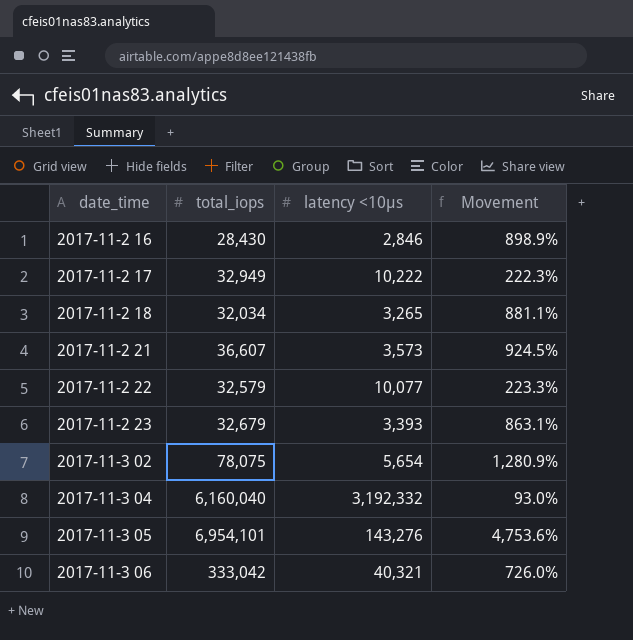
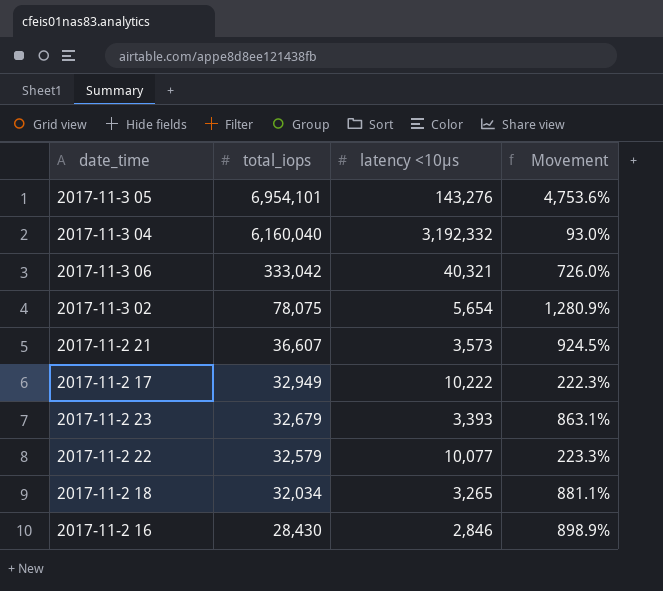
row order: date_time ascending -> total_iops descending

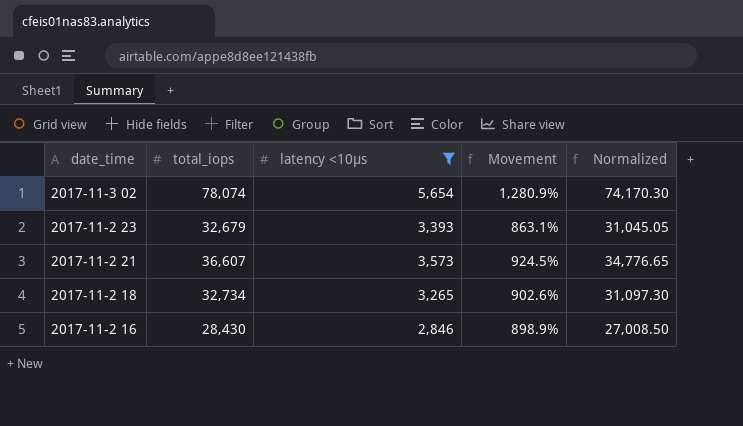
filter: none -> latency <10μs <= 5,654
row order: total_iops descending -> date_time descending
column Normalized | formula: none -> [total_iops] * 0.95
2017-11-3 02 | total_iops: 78,075 -> 78,074
2017-11-2 18 | total_iops: 32,034 -> 32,734
2017-11-2 18 | Movement: 881.1% -> 902.6%

